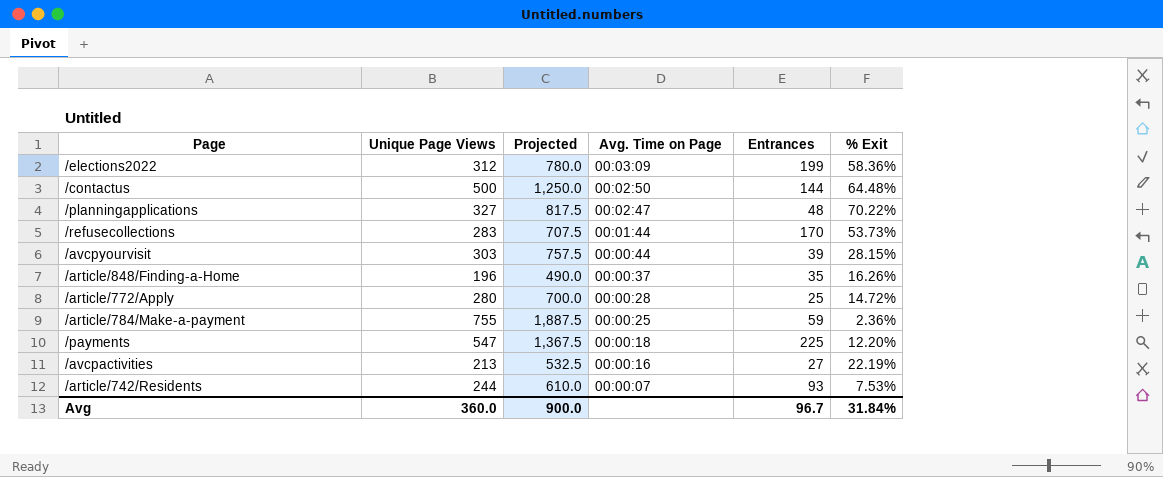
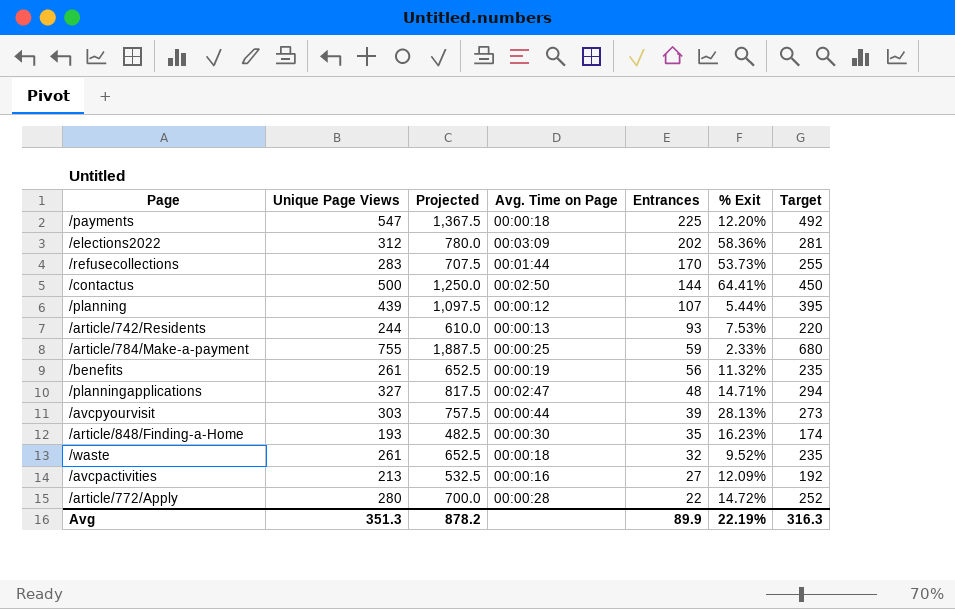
row order: Avg. Time on Page descending -> Entrances descending
column Target | formula: none -> [Unique Page Views] * 0.9
/elections2022 | Entrances: 199 -> 202
/contactus | % Exit: 64.48% -> 64.41%
row /planning: none -> 439 | 1,097.5 | 00:00:12 | 107 | 5.44% | 395
/article/742/Residents | Avg. Time on Page: 00:00:07 -> 00:00:13
/article/784/Make-a-payment | % Exit: 2.36% -> 2.33%
row /benefits: none -> 261 | 652.5 | 00:00:19 | 56 | 11.32% | 235
/planningapplications | % Exit: 70.22% -> 14.71%
/avcpyourvisit | % Exit: 28.15% -> 28.13%
/article/848/Finding-a-Home | Unique Page Views: 196 -> 193
/article/848/Finding-a-Home | Projected: 490.0 -> 482.5
/article/848/Finding-a-Home | Avg. Time on Page: 00:00:37 -> 00:00:30
/article/848/Finding-a-Home | % Exit: 16.26% -> 16.23%
row /waste: none -> 261 | 652.5 | 00:00:18 | 32 | 9.52% | 235
/avcpactivities | % Exit: 22.19% -> 12.09%
/article/772/Apply | Entrances: 25 -> 22
Avg | Unique Page Views: 360.0 -> 351.3
Avg | Projected: 900.0 -> 878.2
Avg | Entrances: 96.7 -> 89.9
Avg | % Exit: 31.84% -> 22.19%

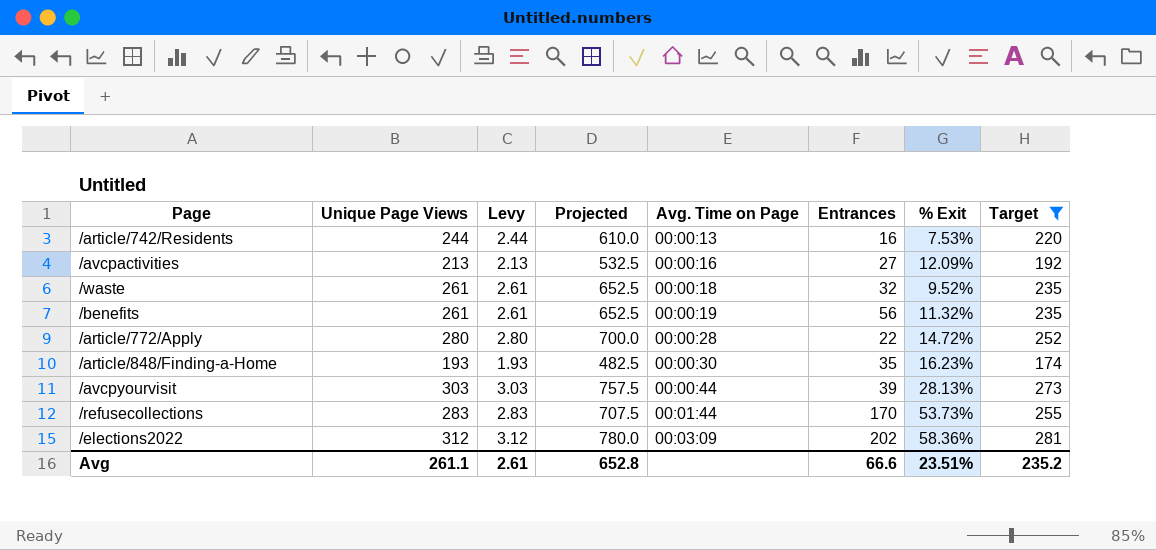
filter: none -> Target <= 281
row order: Entrances descending -> Avg. Time on Page ascending
column Levy | formula: none -> [Unique Page Views] * 0.01
/article/742/Residents | Entrances: 93 -> 16
Avg | Unique Page Views: 351.3 -> 261.1
Avg | Projected: 878.2 -> 652.8
Avg | Entrances: 89.9 -> 66.6
Avg | % Exit: 22.19% -> 23.51%
Avg | Target: 316.3 -> 235.2

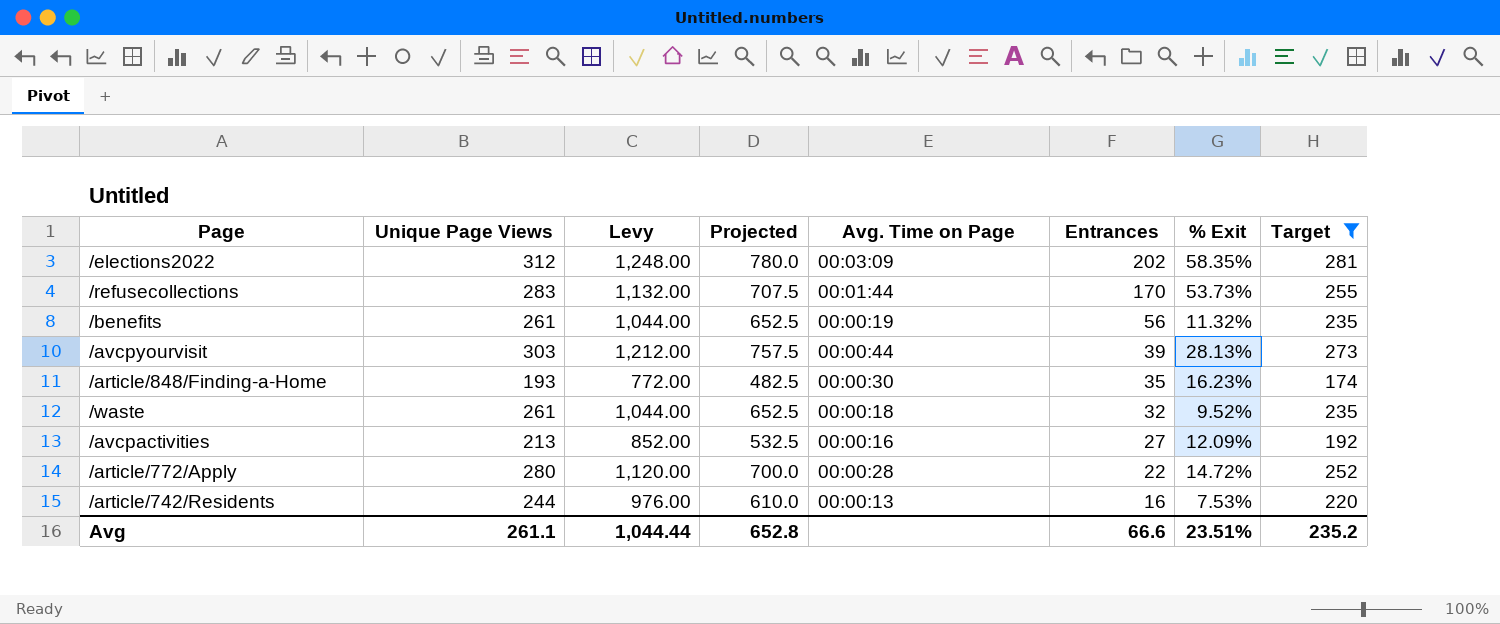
row order: Avg. Time on Page ascending -> Entrances descending
column Levy | formula: [Unique Page Views] * 0.01 -> [Unique Page Views] * 4
/elections2022 | % Exit: 58.36% -> 58.35%
Avg | Levy: 2.61 -> 1,044.44

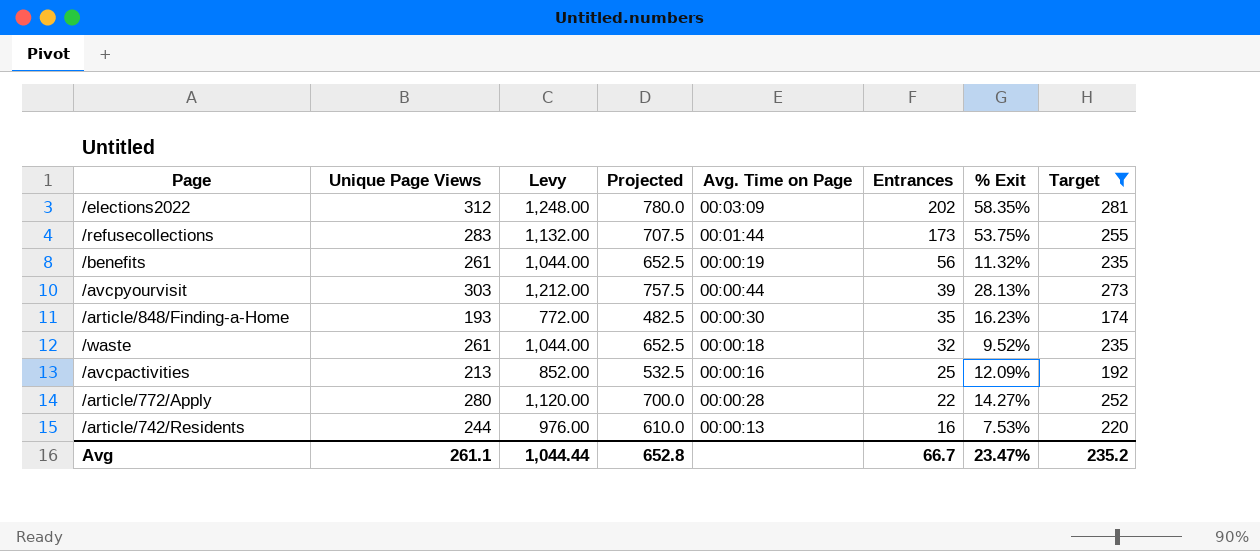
/refusecollections | Entrances: 170 -> 173
/refusecollections | % Exit: 53.73% -> 53.75%
/avcpactivities | Entrances: 27 -> 25
/article/772/Apply | % Exit: 14.72% -> 14.27%
Avg | Entrances: 66.6 -> 66.7
Avg | % Exit: 23.51% -> 23.47%

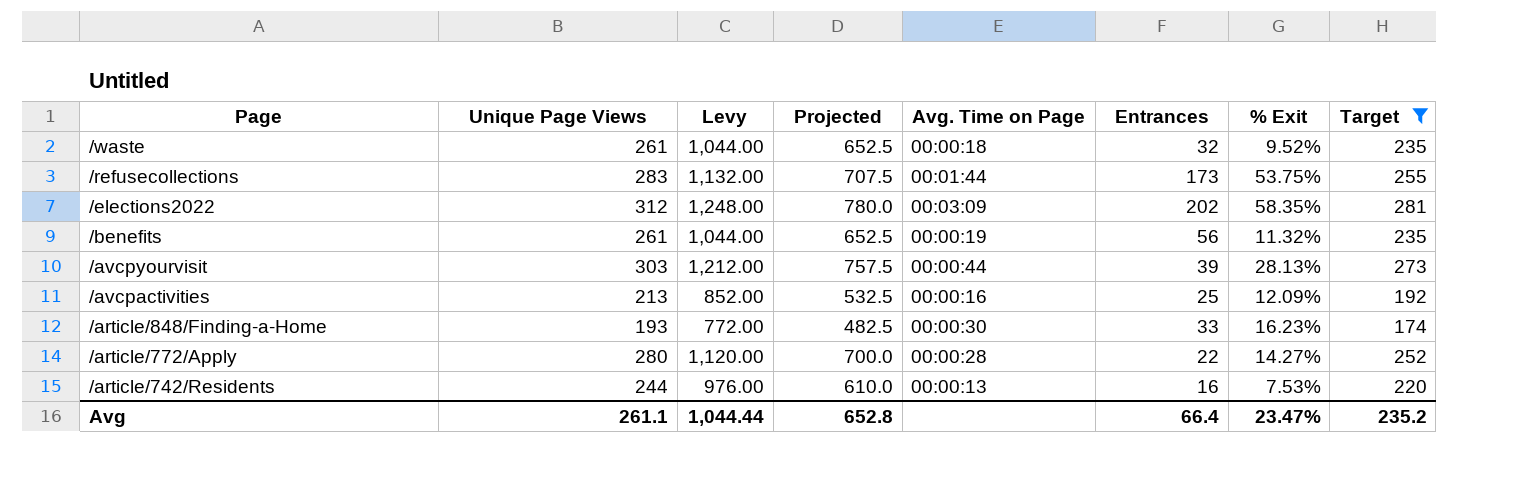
row order: Entrances descending -> Page descending
/article/848/Finding-a-Home | Entrances: 35 -> 33
Avg | Entrances: 66.7 -> 66.4

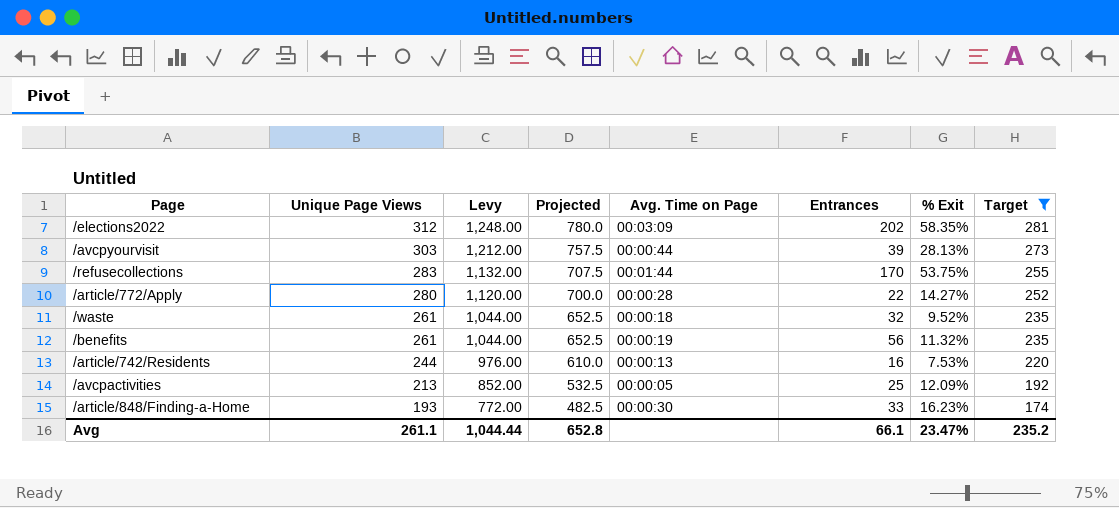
row order: Page descending -> Unique Page Views descending
/refusecollections | Entrances: 173 -> 170
/avcpactivities | Avg. Time on Page: 00:00:16 -> 00:00:05
Avg | Entrances: 66.4 -> 66.1

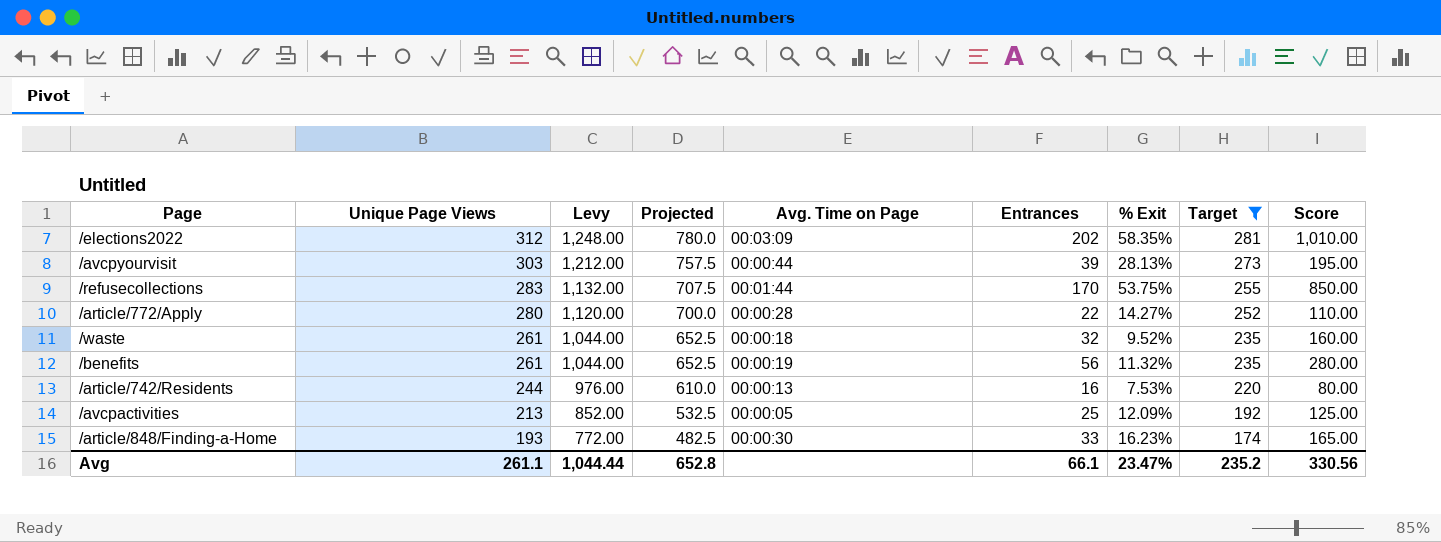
column Score | formula: none -> [Entrances] * 5

